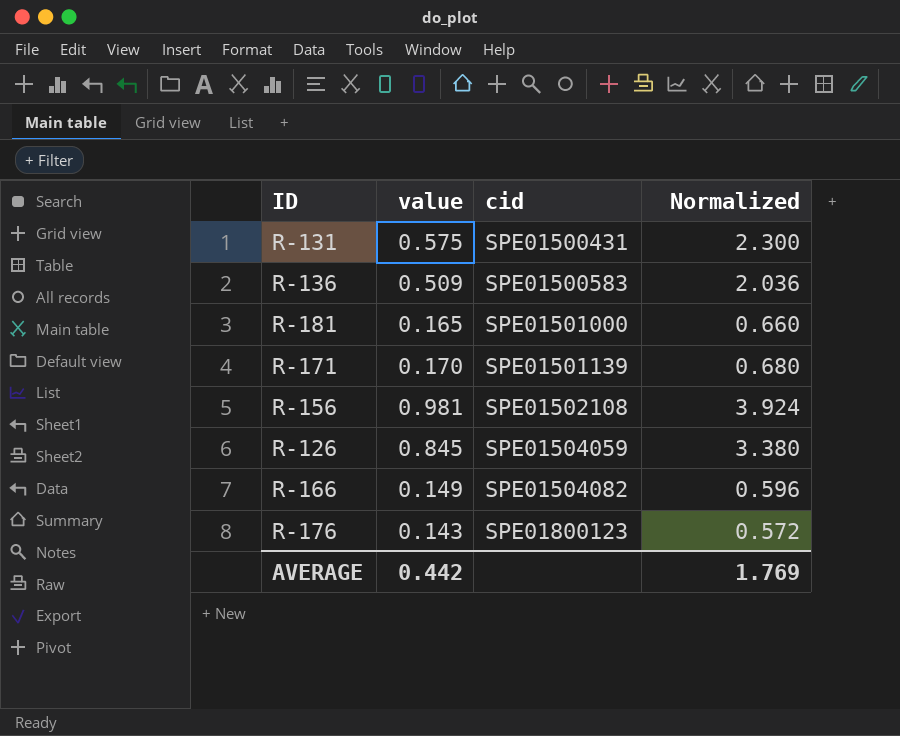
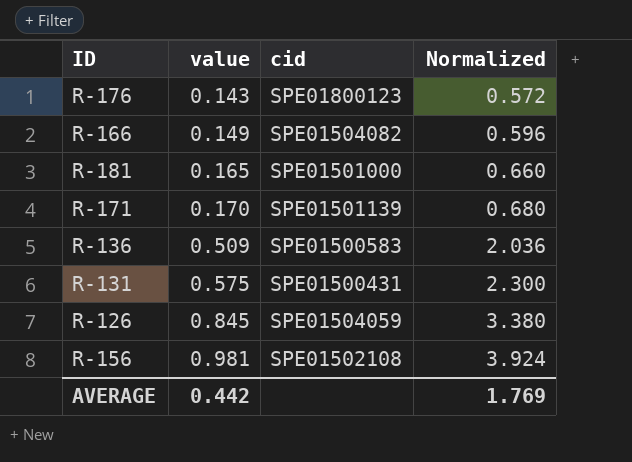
row order: cid ascending -> value ascending

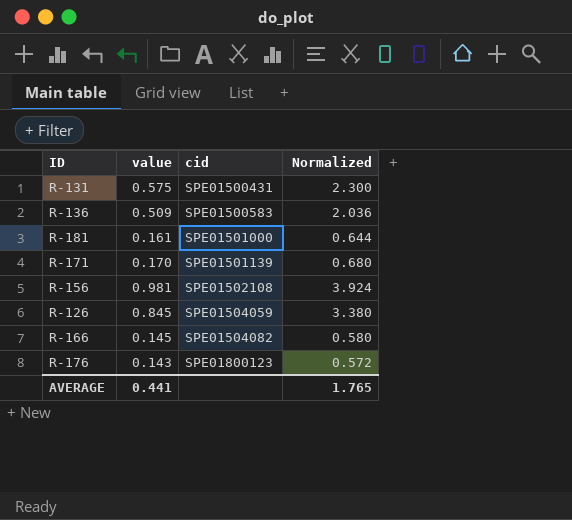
row order: value ascending -> cid ascending
R-181 | value: 0.165 -> 0.161
R-181 | Normalized: 0.660 -> 0.644
R-166 | value: 0.149 -> 0.145
R-166 | Normalized: 0.596 -> 0.580
AVERAGE | value: 0.442 -> 0.441
AVERAGE | Normalized: 1.769 -> 1.765

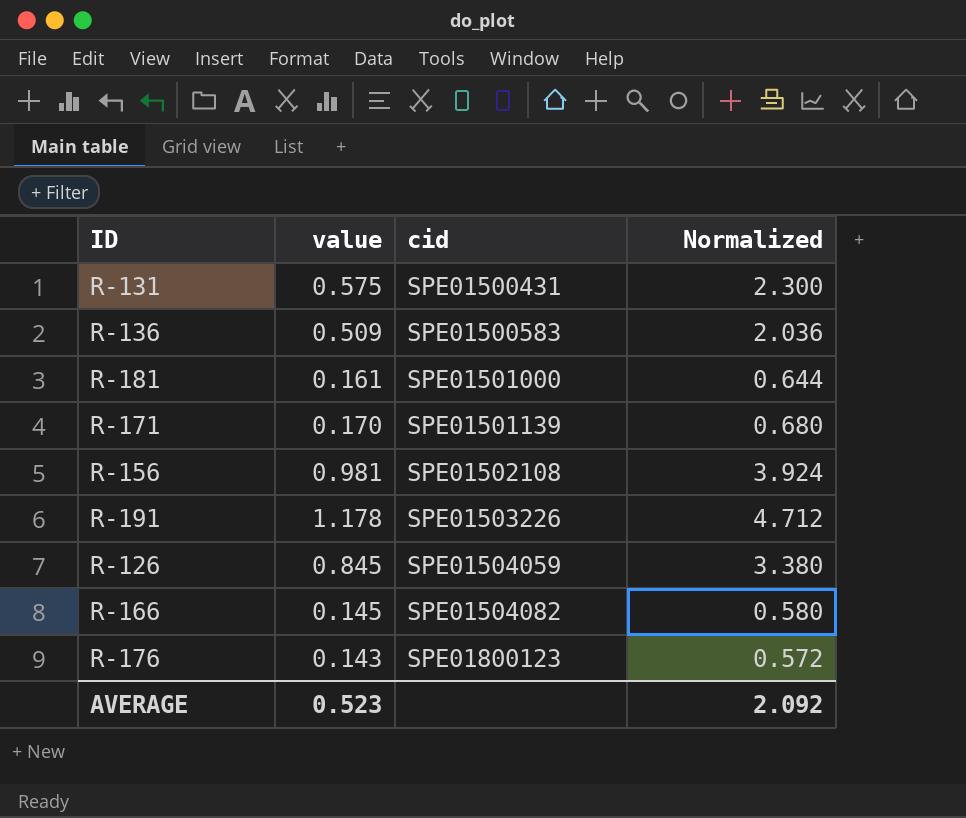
row R-191: none -> 1.178 | SPE01503226 | 4.712
AVERAGE | value: 0.441 -> 0.523
AVERAGE | Normalized: 1.765 -> 2.092

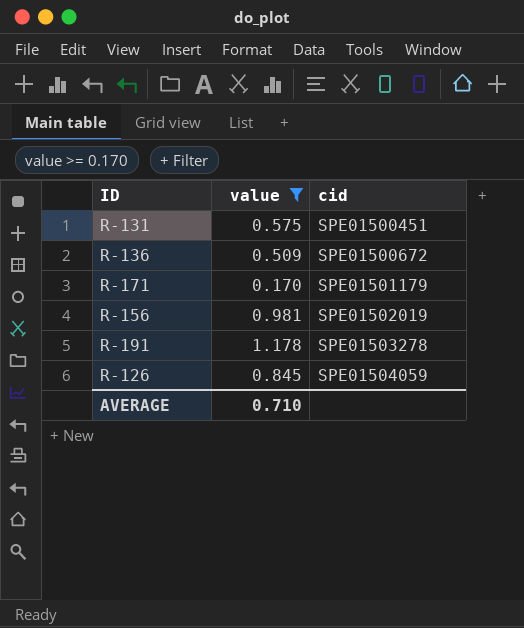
filter: none -> value >= 0.170
column Normalized | formula: [value] * 4 -> none
R-131 | cid: SPE01500431 -> SPE01500451
R-136 | cid: SPE01500583 -> SPE01500672
R-171 | cid: SPE01501139 -> SPE01501179
R-156 | cid: SPE01502108 -> SPE01502019
R-191 | cid: SPE01503226 -> SPE01503278
AVERAGE | value: 0.523 -> 0.710

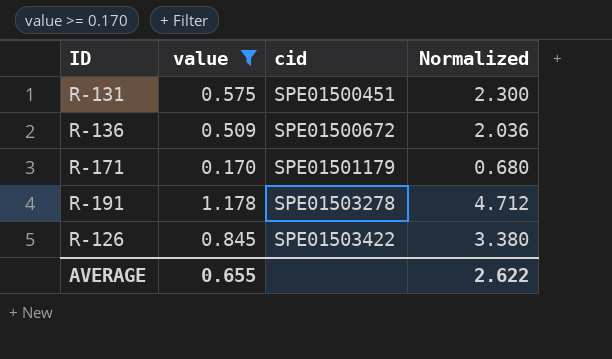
column Normalized | formula: none -> [value] * 4
row R-156: 0.981 | SPE01502019 -> none
R-126 | cid: SPE01504059 -> SPE01503422
AVERAGE | value: 0.710 -> 0.655

